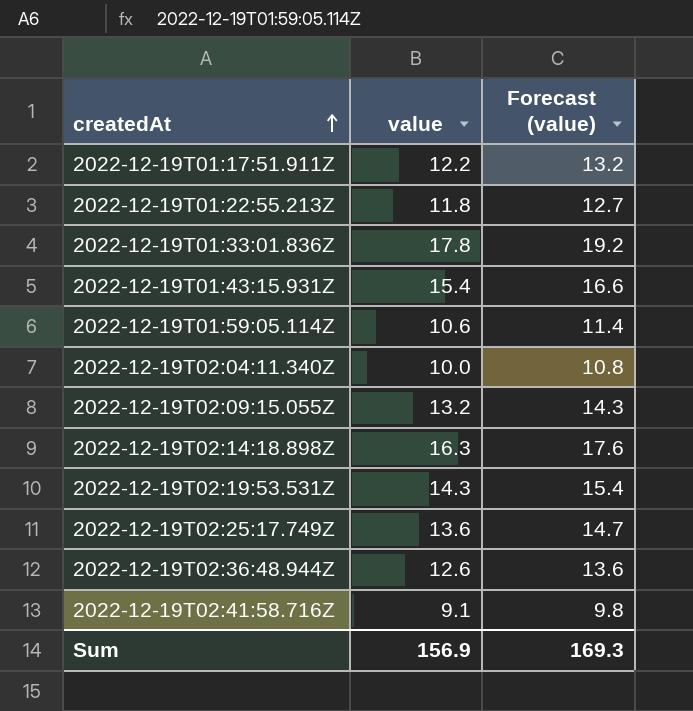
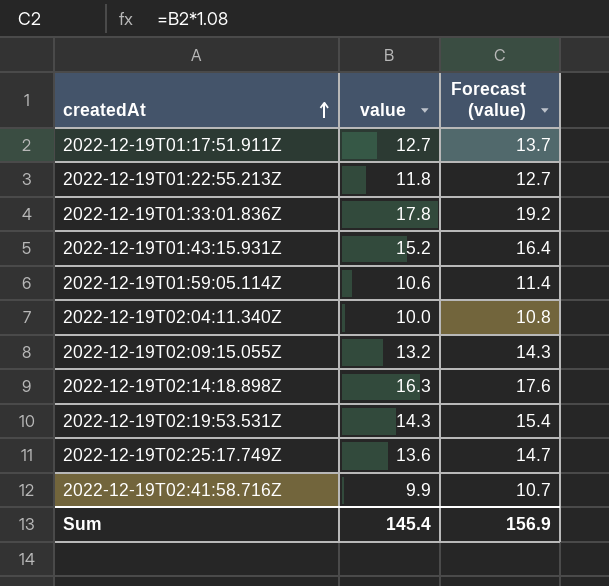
row 2022-12-19T02:36:48.944Z: 12.6 | 13.6 -> none
2022-12-19T01:17:51.911Z | value: 12.2 -> 12.7
2022-12-19T01:17:51.911Z | Forecast (value): 13.2 -> 13.7
2022-12-19T01:43:15.931Z | value: 15.4 -> 15.2
2022-12-19T01:43:15.931Z | Forecast (value): 16.6 -> 16.4
2022-12-19T02:41:58.716Z | value: 9.1 -> 9.9
2022-12-19T02:41:58.716Z | Forecast (value): 9.8 -> 10.7
Sum | value: 156.9 -> 145.4
Sum | Forecast (value): 169.3 -> 156.9

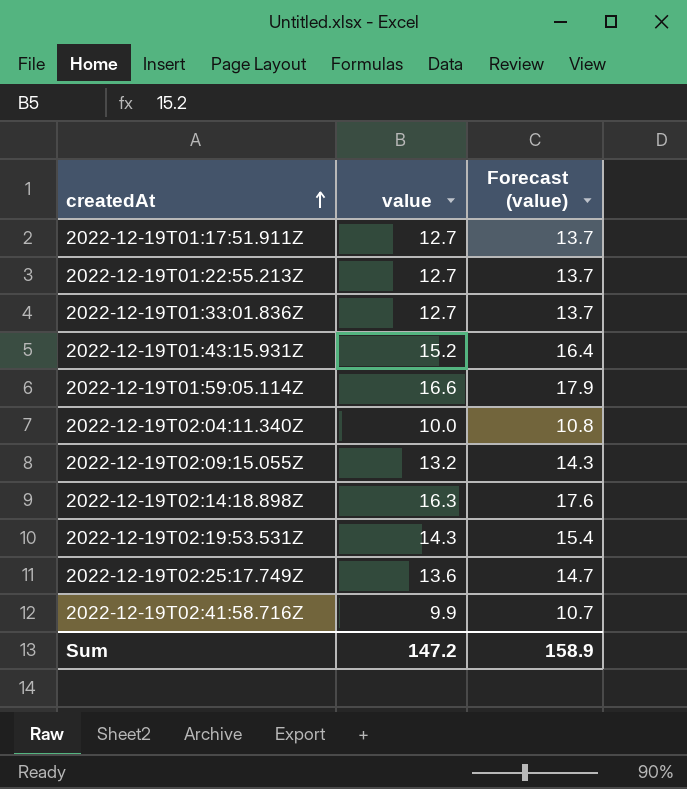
2022-12-19T01:22:55.213Z | value: 11.8 -> 12.7
2022-12-19T01:22:55.213Z | Forecast (value): 12.7 -> 13.7
2022-12-19T01:33:01.836Z | value: 17.8 -> 12.7
2022-12-19T01:33:01.836Z | Forecast (value): 19.2 -> 13.7
2022-12-19T01:59:05.114Z | value: 10.6 -> 16.6
2022-12-19T01:59:05.114Z | Forecast (value): 11.4 -> 17.9
Sum | value: 145.4 -> 147.2
Sum | Forecast (value): 156.9 -> 158.9

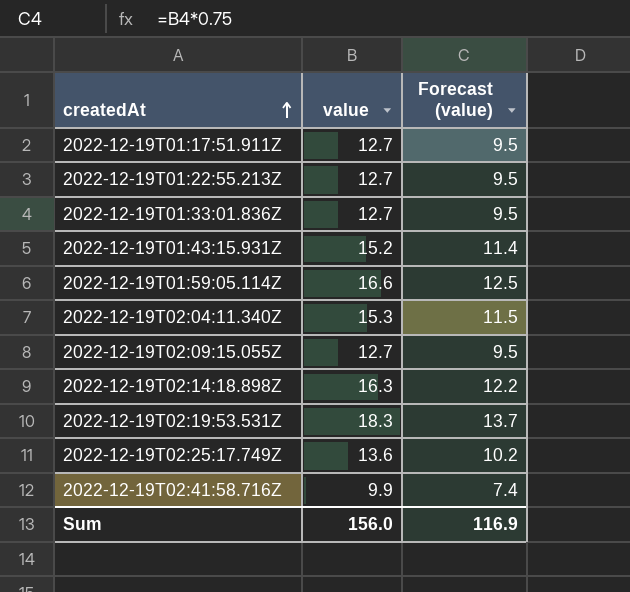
column Forecast (value) | formula: [value] * 1.08 -> [value] * 0.75
2022-12-19T02:04:11.340Z | value: 10.0 -> 15.3
2022-12-19T02:09:15.055Z | value: 13.2 -> 12.7
2022-12-19T02:19:53.531Z | value: 14.3 -> 18.3
Sum | value: 147.2 -> 156.0
Sum | Forecast (value): 158.9 -> 116.9

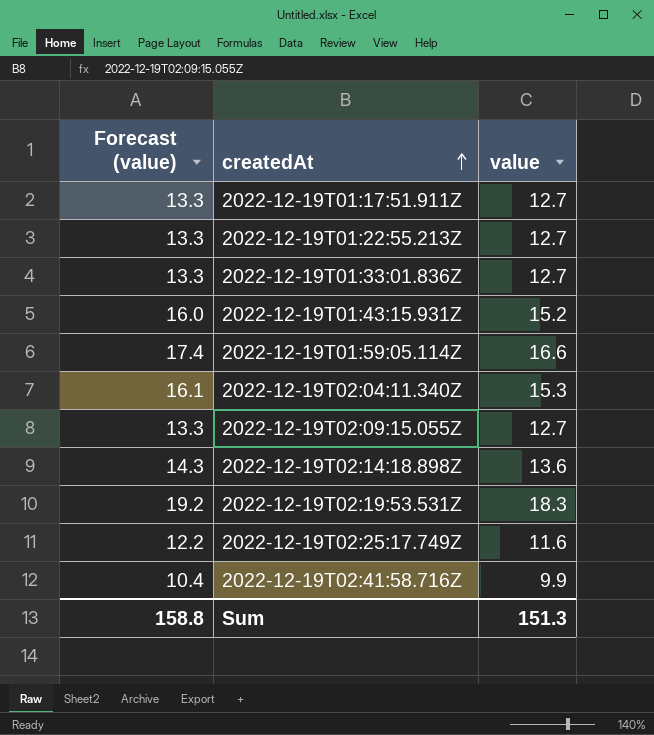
column Forecast (value) | formula: [value] * 0.75 -> [value] * 1.05
column Forecast (value) | position: 3 -> 1
2022-12-19T02:14:18.898Z | value: 16.3 -> 13.6
2022-12-19T02:25:17.749Z | value: 13.6 -> 11.6
Sum | Forecast (value): 116.9 -> 158.8
Sum | value: 156.0 -> 151.3

